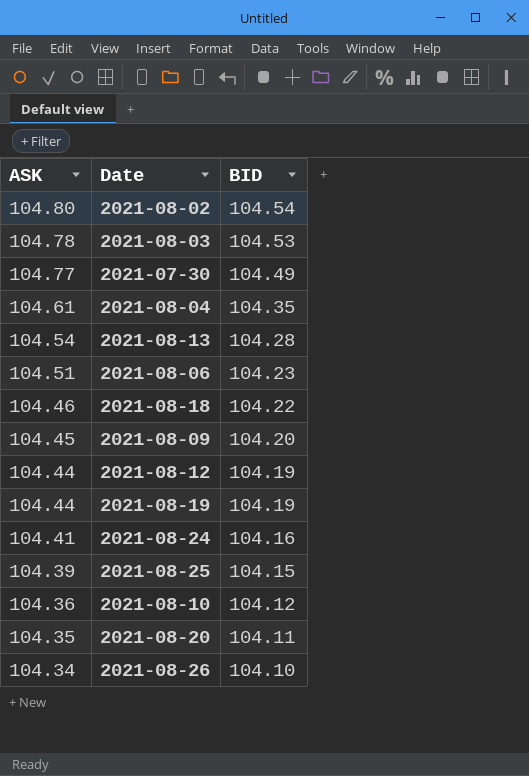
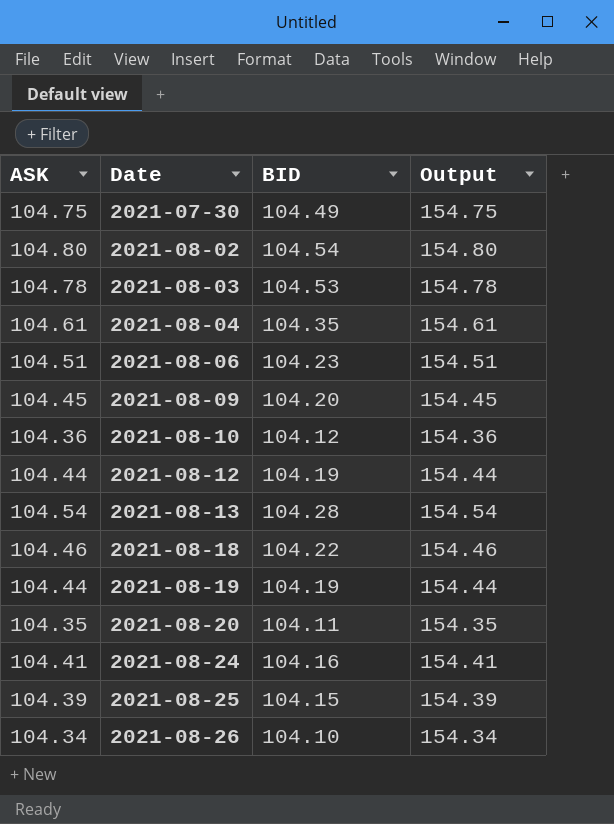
row order: ASK descending -> Date ascending
column Output | formula: none -> [ASK] + 50
2021-07-30 | ASK: 104.77 -> 104.75

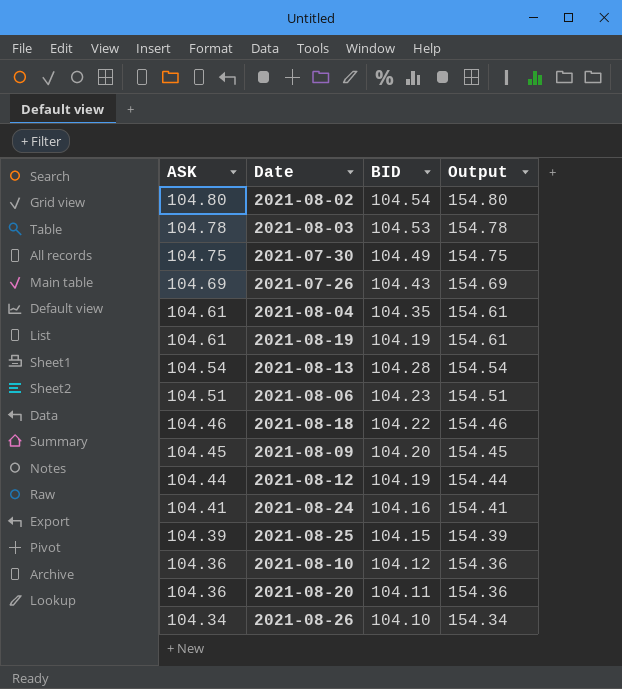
row order: Date ascending -> ASK descending
row 2021-07-26: none -> 104.69 | 104.43 | 154.69
2021-08-19 | ASK: 104.44 -> 104.61
2021-08-19 | Output: 154.44 -> 154.61
2021-08-20 | ASK: 104.35 -> 104.36
2021-08-20 | Output: 154.35 -> 154.36

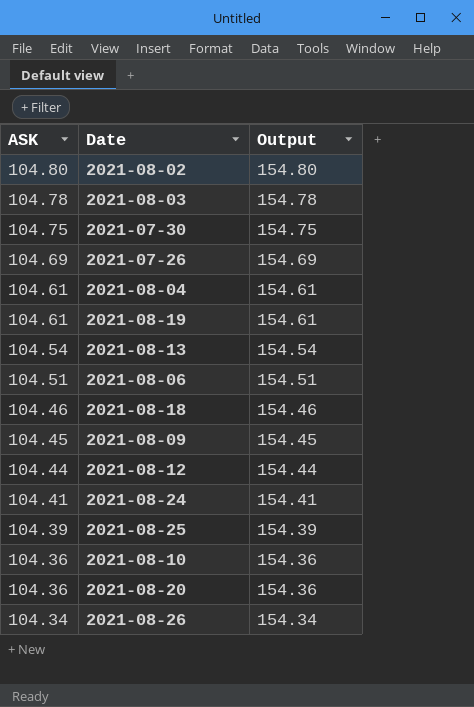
column BID | position: 3 -> none

